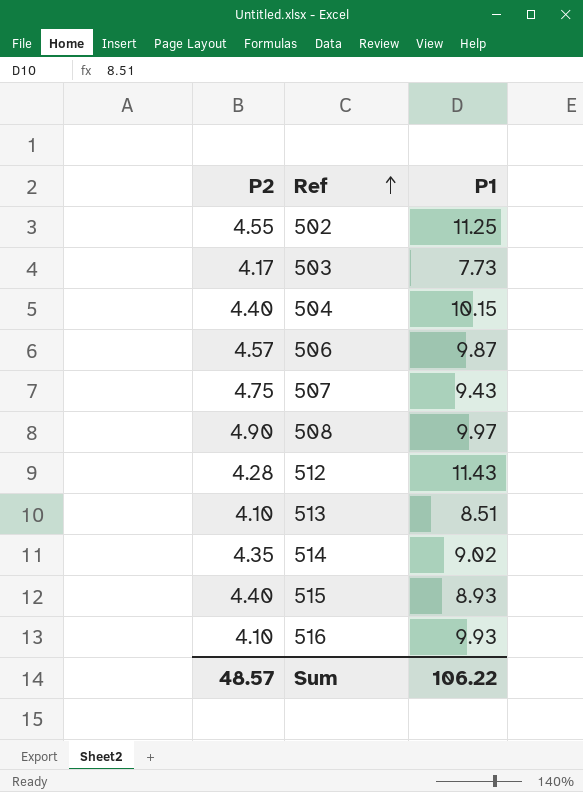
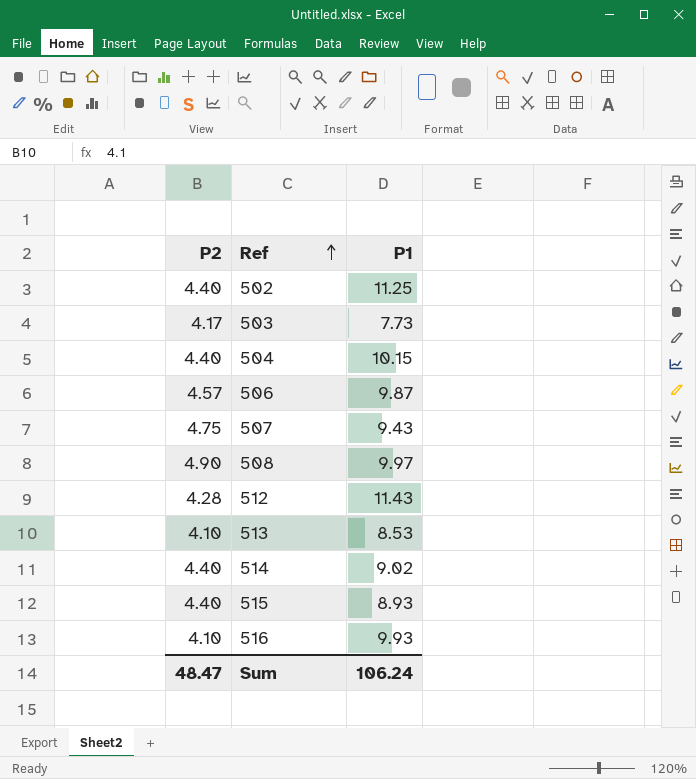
502 | P2: 4.55 -> 4.40
513 | P1: 8.51 -> 8.53
514 | P2: 4.35 -> 4.40
Sum | P2: 48.57 -> 48.47
Sum | P1: 106.22 -> 106.24

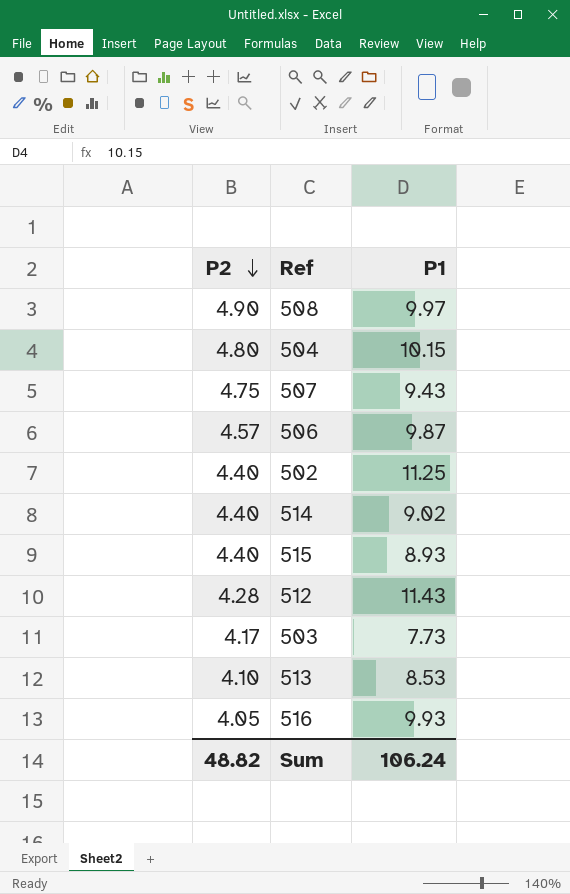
row order: Ref ascending -> P2 descending
504 | P2: 4.40 -> 4.80
516 | P2: 4.10 -> 4.05
Sum | P2: 48.47 -> 48.82

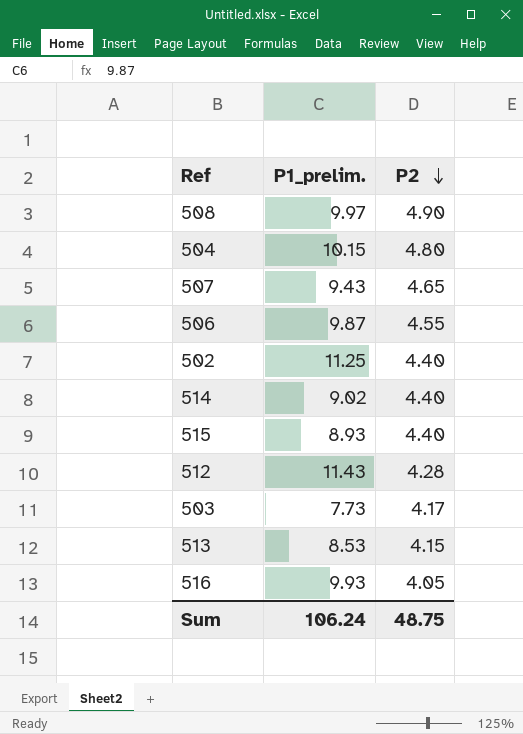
column name: P1 -> P1_prelim.
column P2 | position: 1 -> 3
507 | P2: 4.75 -> 4.65
506 | P2: 4.57 -> 4.55
513 | P2: 4.10 -> 4.15
Sum | P2: 48.82 -> 48.75

